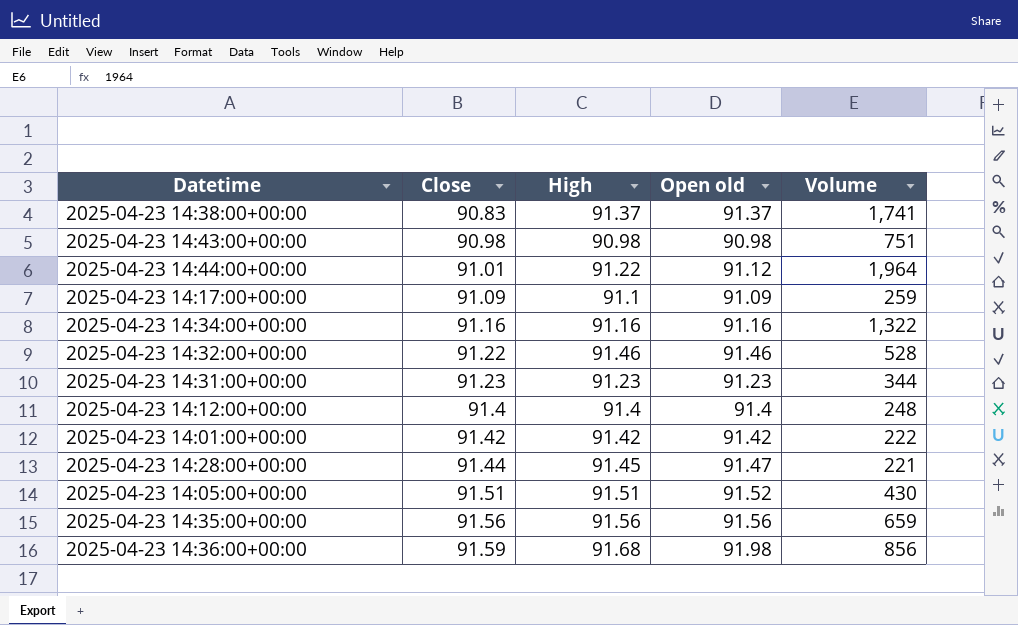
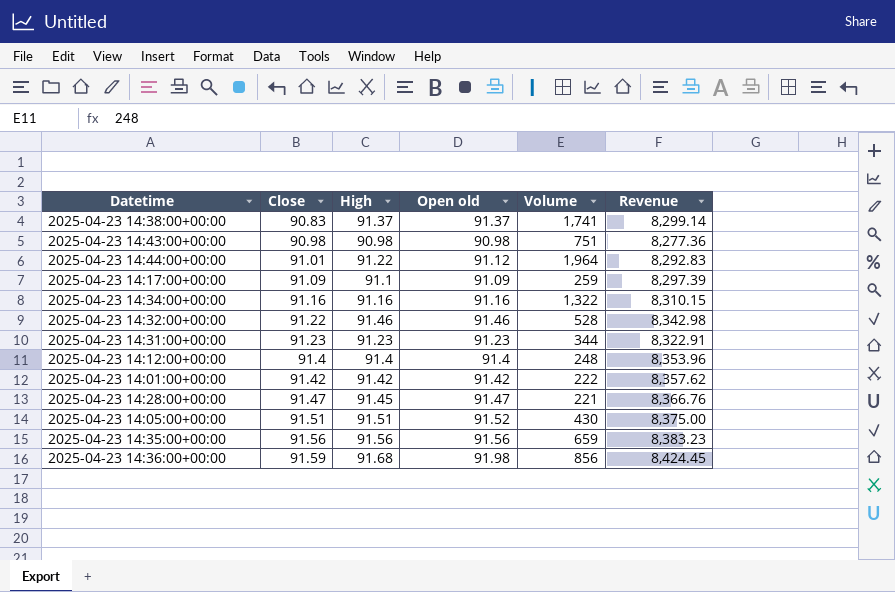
column Revenue | formula: none -> [Close] * [Open old]
2025-04-23 14:28:00+00:00 | Close: 91.44 -> 91.47

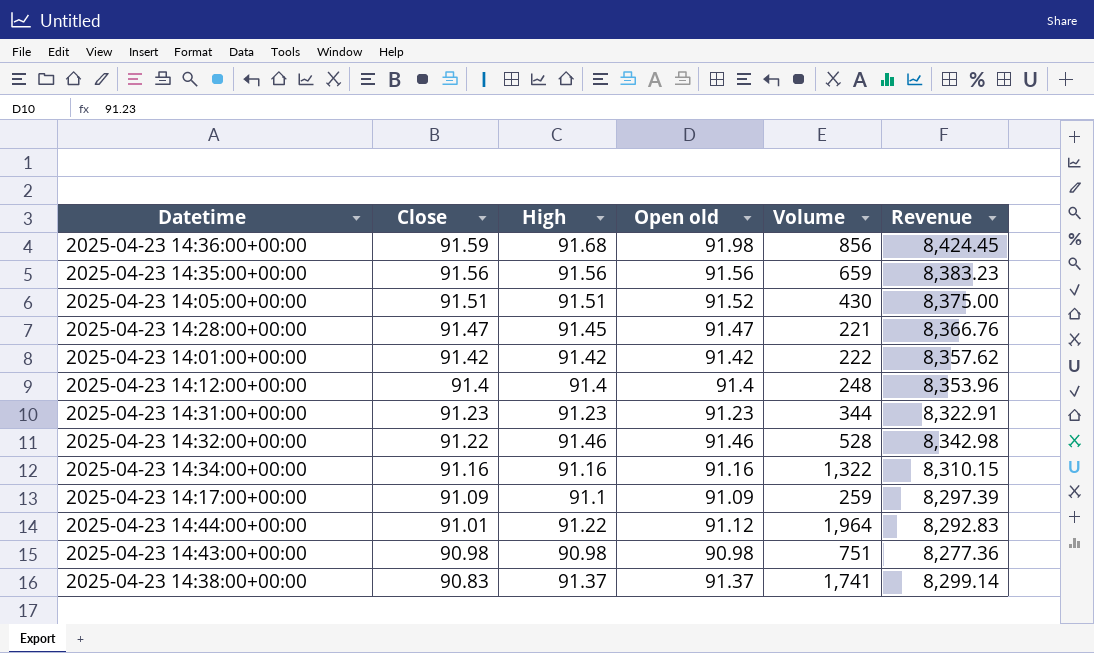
row order: Close ascending -> Close descending

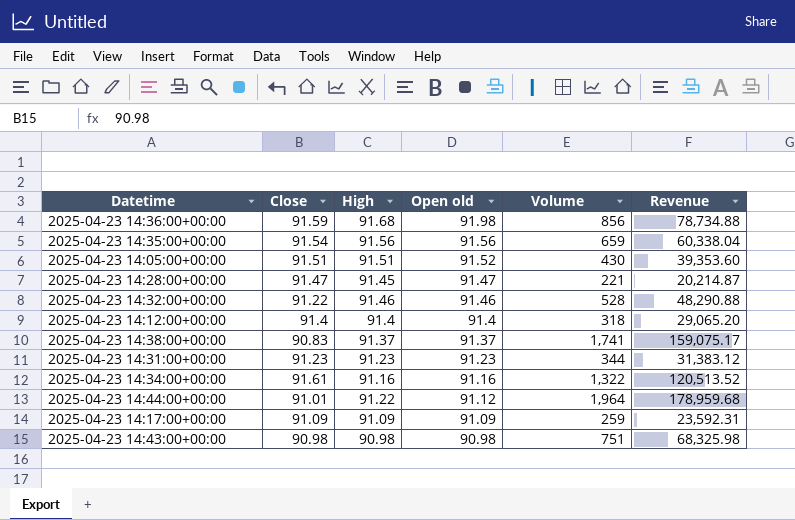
row order: Close descending -> Open old descending
column Revenue | formula: [Close] * [Open old] -> [Open old] * [Volume]
row 2025-04-23 14:01:00+00:00: 91.42 | 91.42 | 91.42 | 222 | 8,357.62 -> none
2025-04-23 14:35:00+00:00 | Close: 91.56 -> 91.54
2025-04-23 14:12:00+00:00 | Volume: 248 -> 318
2025-04-23 14:34:00+00:00 | Close: 91.16 -> 91.61
2025-04-23 14:17:00+00:00 | High: 91.1 -> 91.09

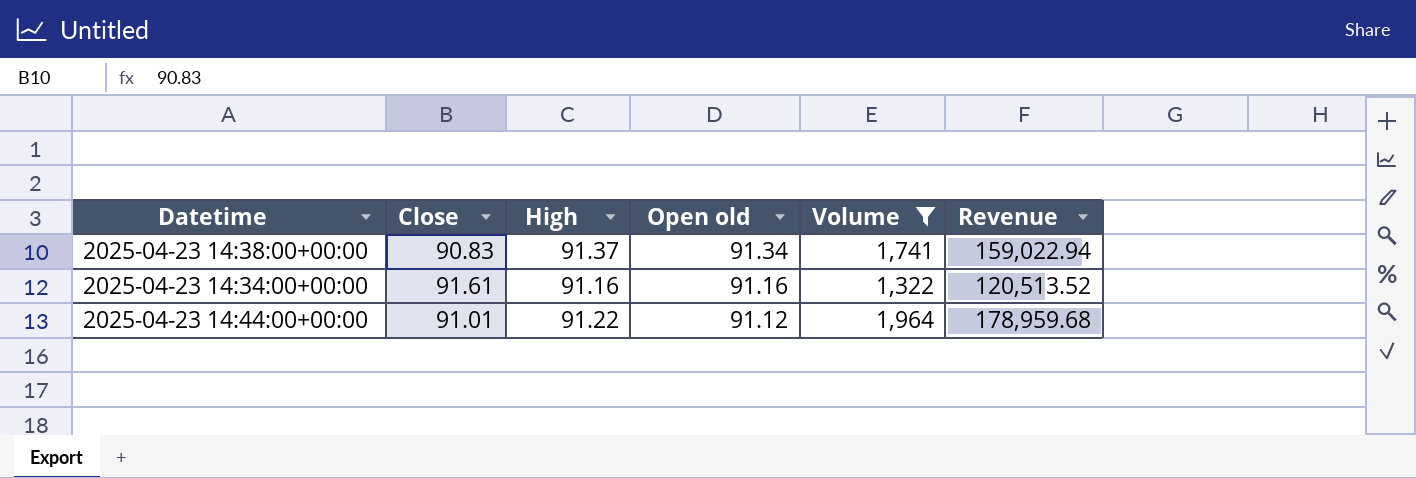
filter: none -> Volume >= 1,322
2025-04-23 14:38:00+00:00 | Open old: 91.37 -> 91.34
2025-04-23 14:38:00+00:00 | Revenue: 159,075.17 -> 159,022.94

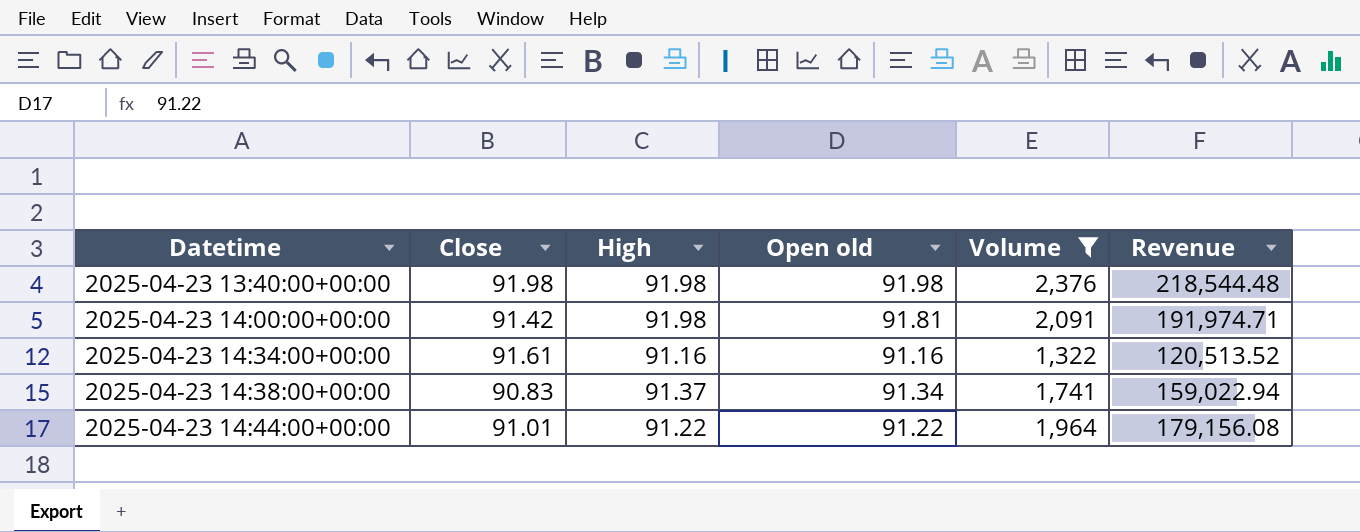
row order: Open old descending -> Datetime ascending
row 2025-04-23 13:40:00+00:00: none -> 91.98 | 91.98 | 91.98 | 2,376 | 218,544.48
row 2025-04-23 14:00:00+00:00: none -> 91.42 | 91.98 | 91.81 | 2,091 | 191,974.71
2025-04-23 14:44:00+00:00 | Open old: 91.12 -> 91.22
2025-04-23 14:44:00+00:00 | Revenue: 178,959.68 -> 179,156.08

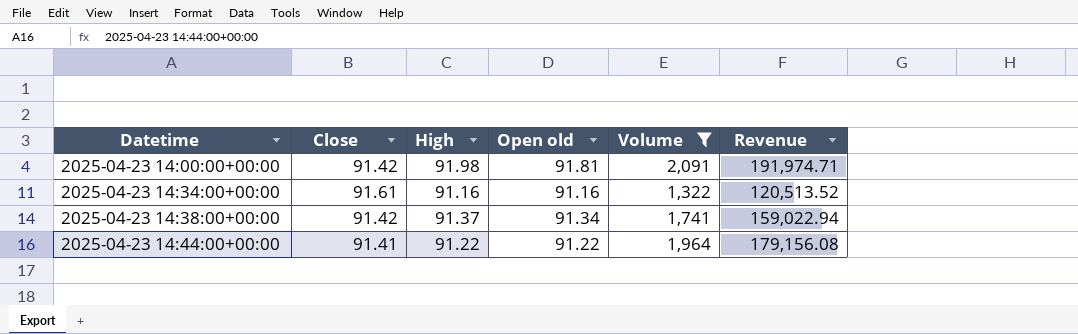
row 2025-04-23 13:40:00+00:00: 91.98 | 91.98 | 91.98 | 2,376 | 218,544.48 -> none
2025-04-23 14:38:00+00:00 | Close: 90.83 -> 91.42
2025-04-23 14:44:00+00:00 | Close: 91.01 -> 91.41

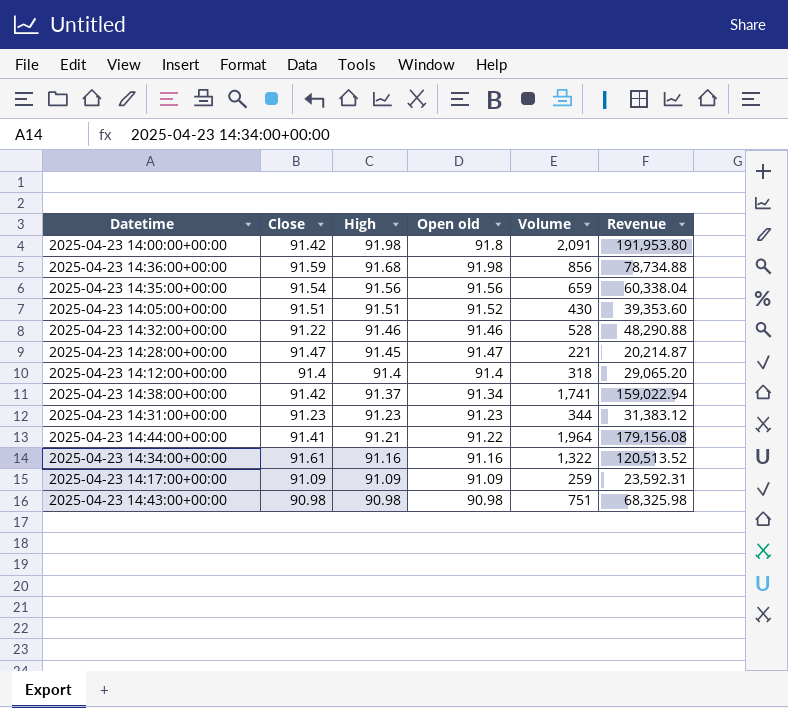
filter: Volume >= 1,322 -> none
row order: Datetime ascending -> High descending
2025-04-23 14:00:00+00:00 | Open old: 91.81 -> 91.8
2025-04-23 14:00:00+00:00 | Revenue: 191,974.71 -> 191,953.80
2025-04-23 14:44:00+00:00 | High: 91.22 -> 91.21

